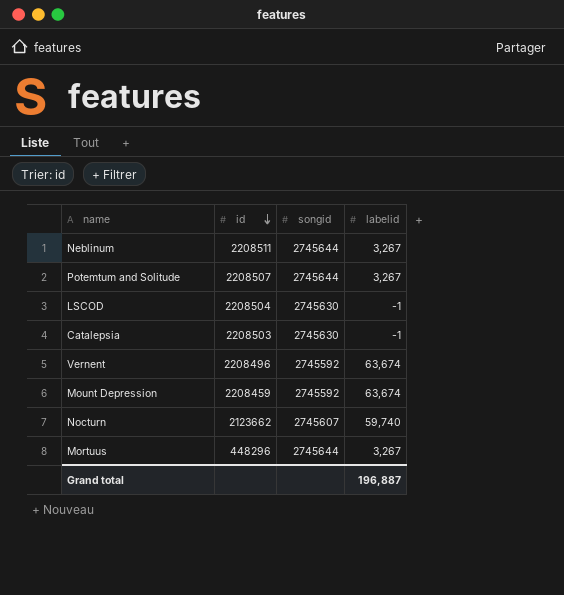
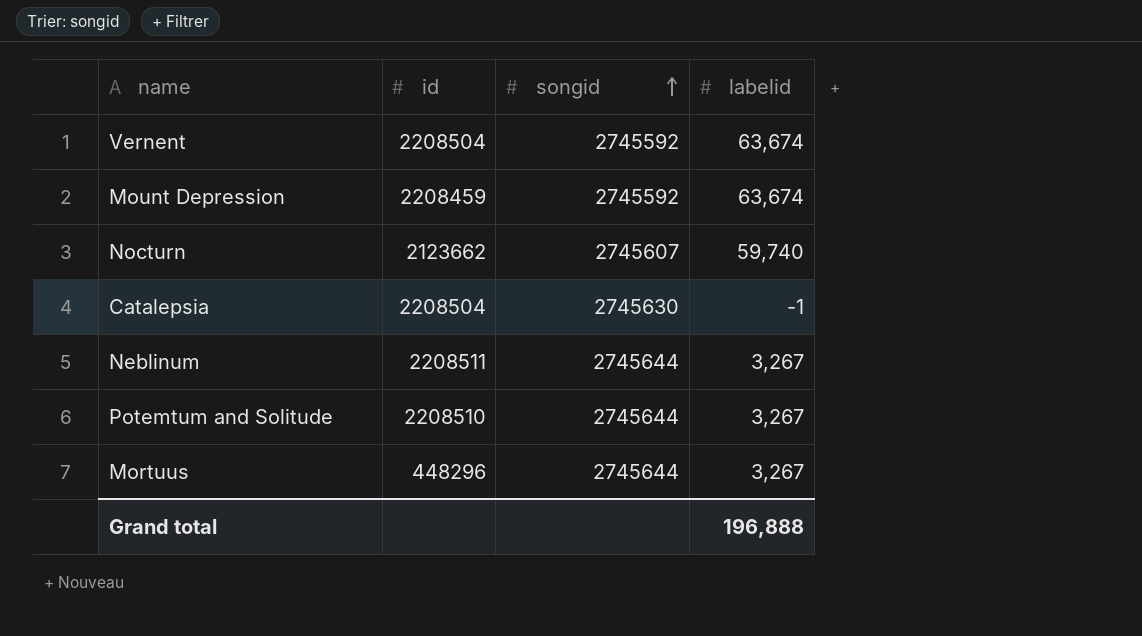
row order: id descending -> songid ascending
row LSCOD: 2208504 | 2745630 | -1 -> none
Vernent | id: 2208496 -> 2208504
Catalepsia | id: 2208503 -> 2208504
Potemtum and Solitude | id: 2208507 -> 2208510
Grand total | labelid: 196,887 -> 196,888

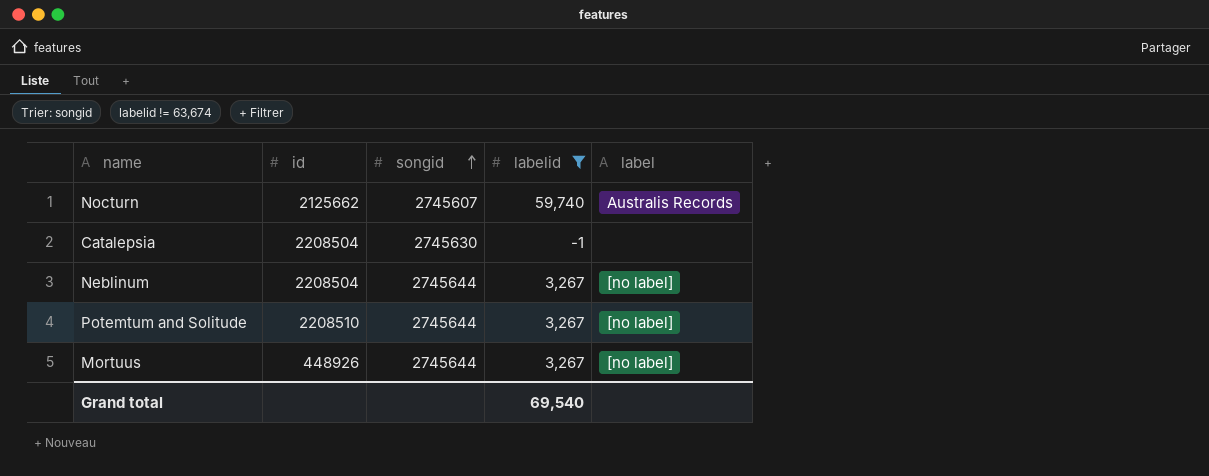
filter: none -> labelid != 63,674
column label | position: none -> 5
Nocturn | id: 2123662 -> 2125662
Neblinum | id: 2208511 -> 2208504
Mortuus | id: 448296 -> 448926
Grand total | labelid: 196,888 -> 69,540

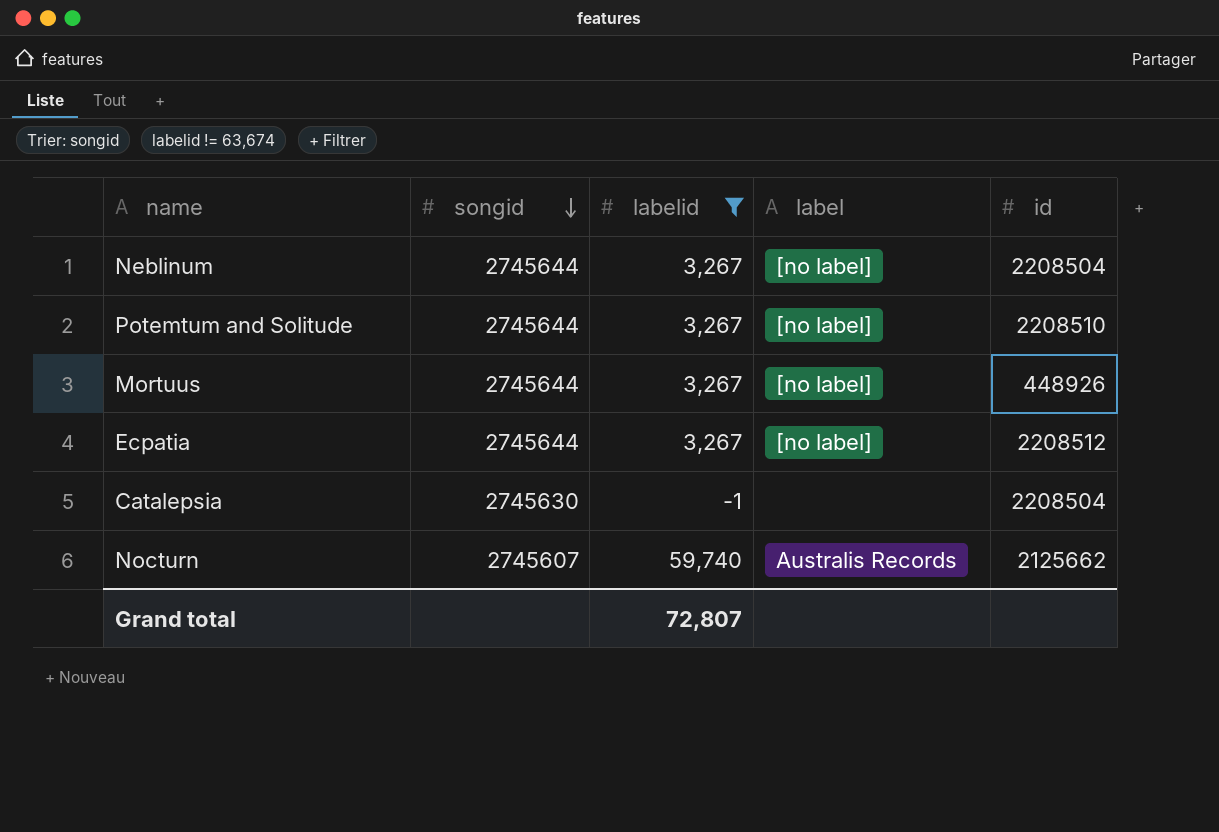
row order: songid ascending -> songid descending
column id | position: 2 -> 5
row Ecpatia: none -> 2745644 | 3,267 | [no label] | 2208512
Grand total | labelid: 69,540 -> 72,807

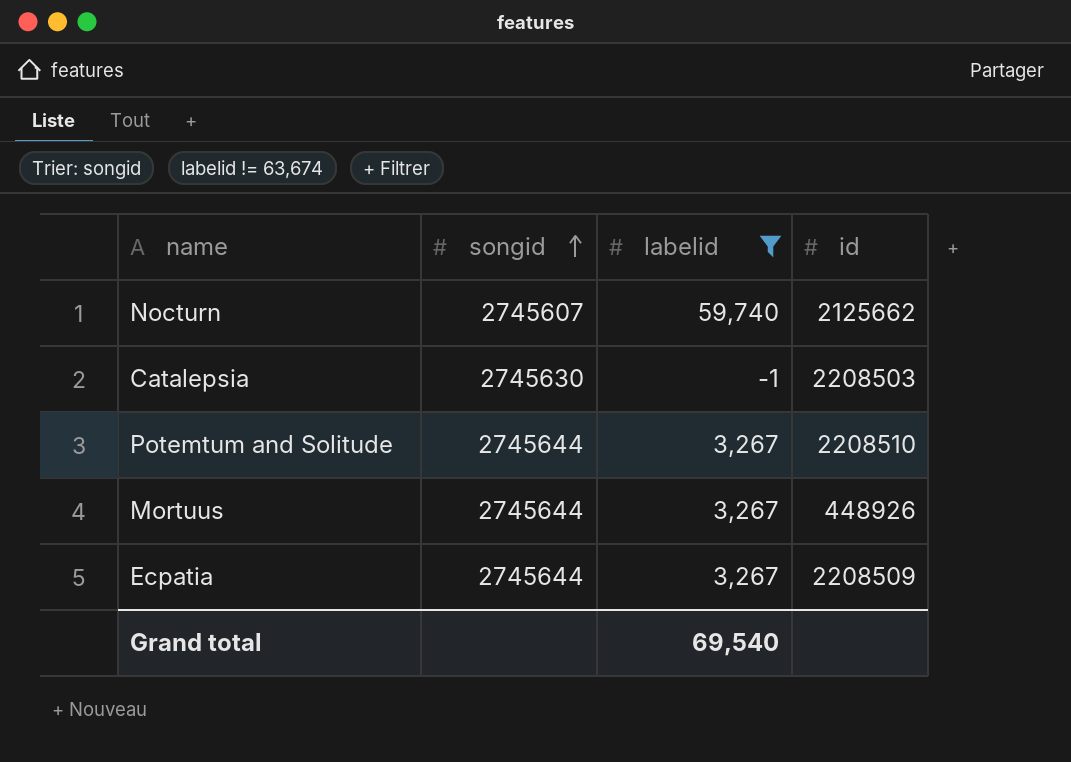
row order: songid descending -> songid ascending
column label | position: 4 -> none
row Neblinum: 2745644 | 3,267 | [no label] | 2208504 -> none
Catalepsia | id: 2208504 -> 2208503
Ecpatia | id: 2208512 -> 2208509
Grand total | labelid: 72,807 -> 69,540

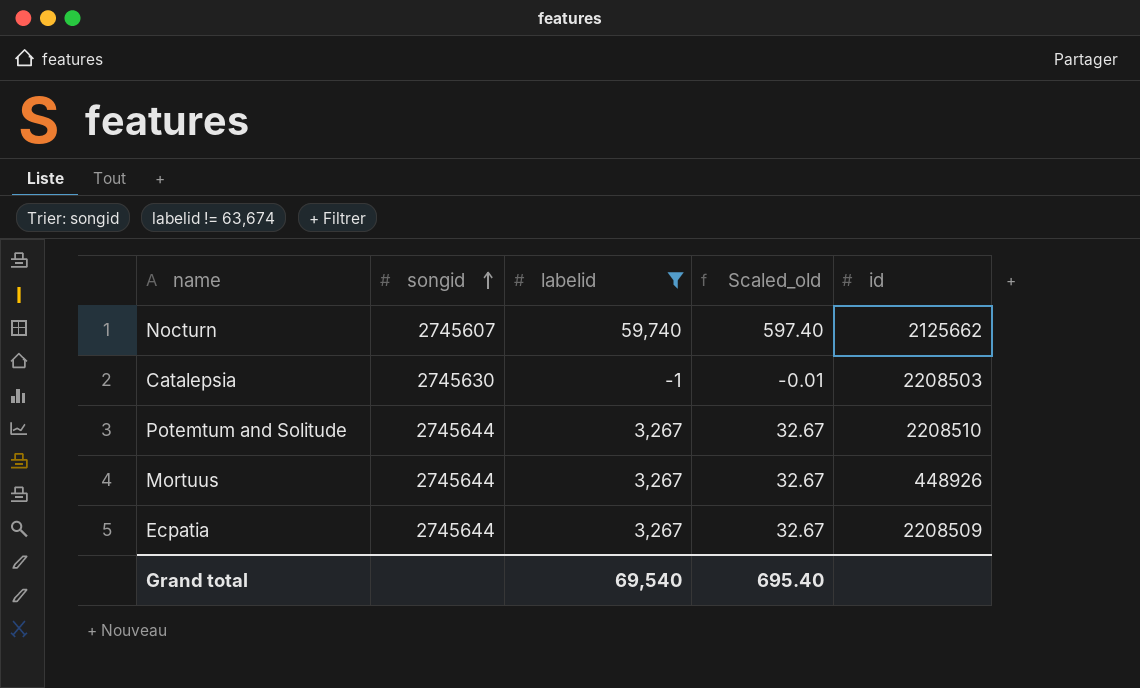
column Scaled_old | formula: none -> [labelid] * 0.01

